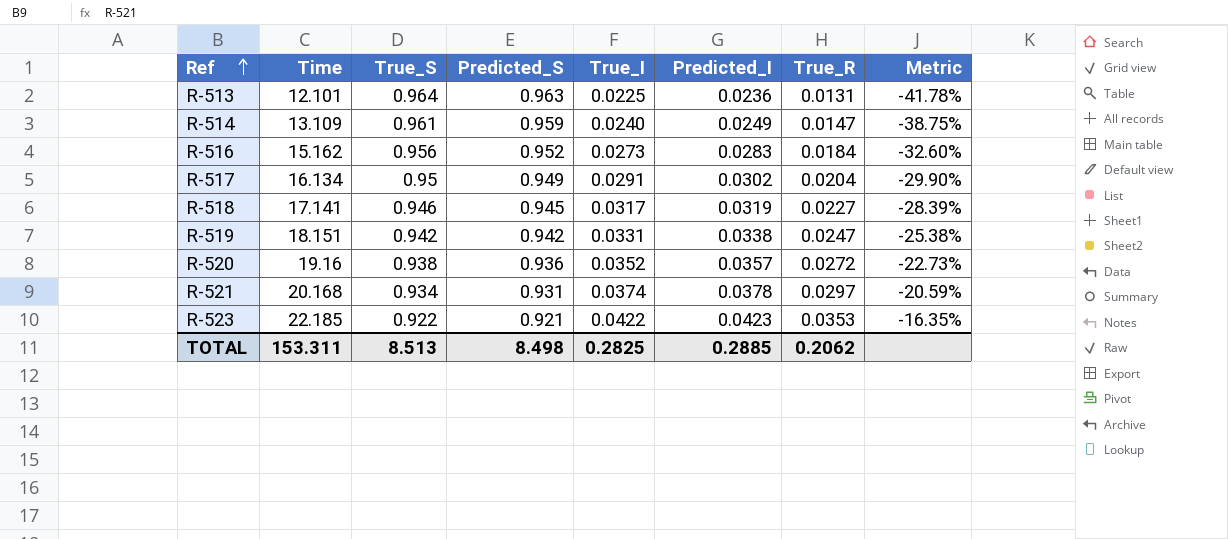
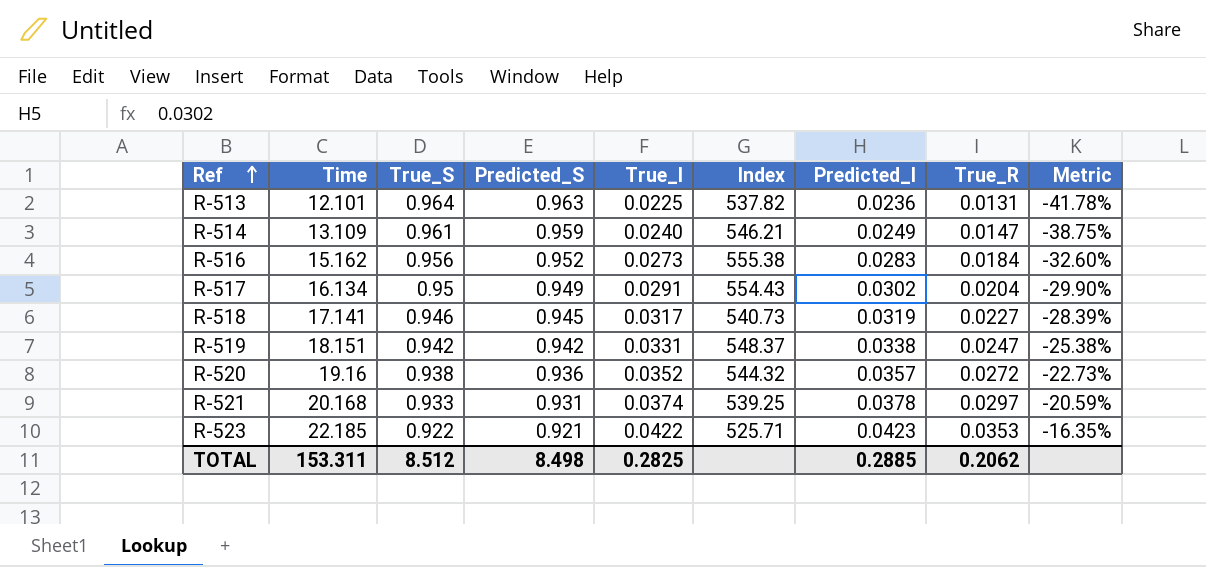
column Index | formula: none -> [Time] / [True_I]
R-521 | True_S: 0.934 -> 0.933
TOTAL | True_S: 8.513 -> 8.512

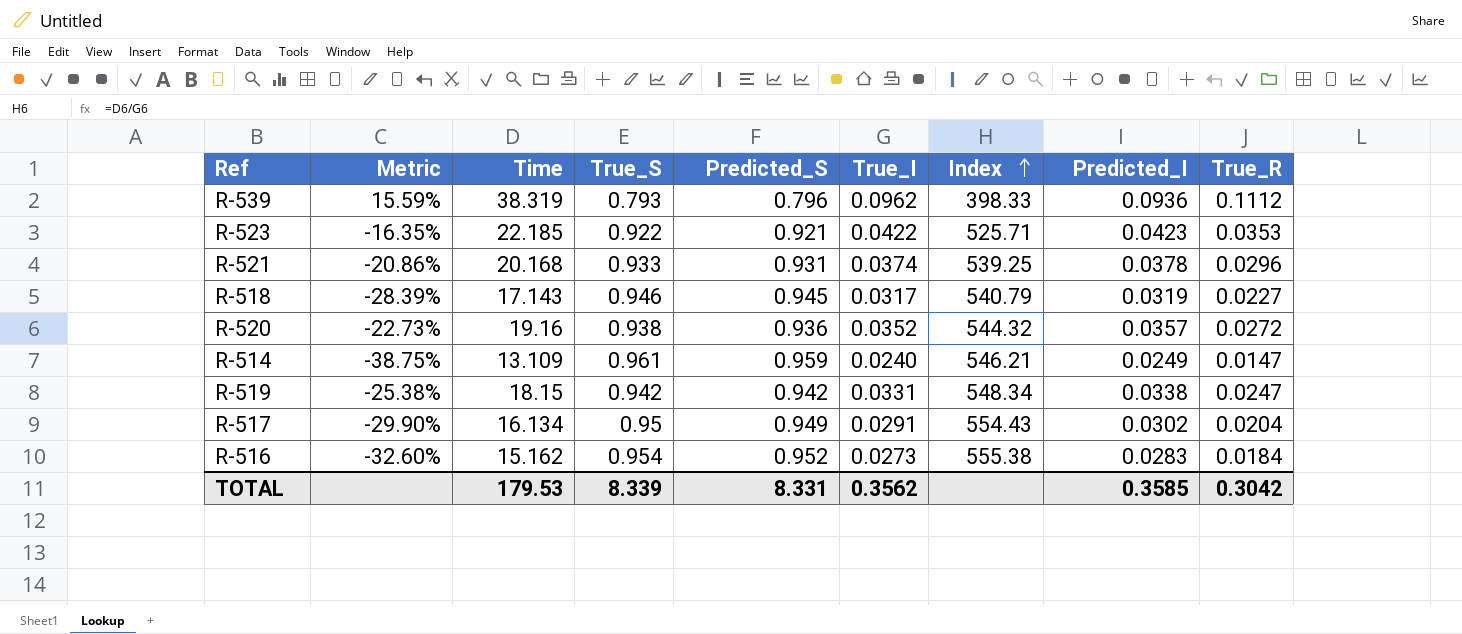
row order: Ref ascending -> Index ascending
column Metric | position: 9 -> 2
row R-513: 12.101 | 0.964 | 0.963 | 0.0225 | 537.82 | 0.0236 | 0.0131 | -41.78% -> none
row R-539: none -> 15.59% | 38.319 | 0.793 | 0.796 | 0.0962 | 398.33 | 0.0936 | 0.1112
R-521 | Metric: -20.59% -> -20.86%
R-521 | True_R: 0.0297 -> 0.0296
R-518 | Time: 17.141 -> 17.143
R-518 | Index: 540.73 -> 540.79
R-519 | Time: 18.151 -> 18.15
R-519 | Index: 548.37 -> 548.34
R-516 | True_S: 0.956 -> 0.954
TOTAL | Time: 153.311 -> 179.53
TOTAL | True_S: 8.512 -> 8.339
TOTAL | Predicted_S: 8.498 -> 8.331
TOTAL | True_I: 0.2825 -> 0.3562
TOTAL | Predicted_I: 0.2885 -> 0.3585
TOTAL | True_R: 0.2062 -> 0.3042

